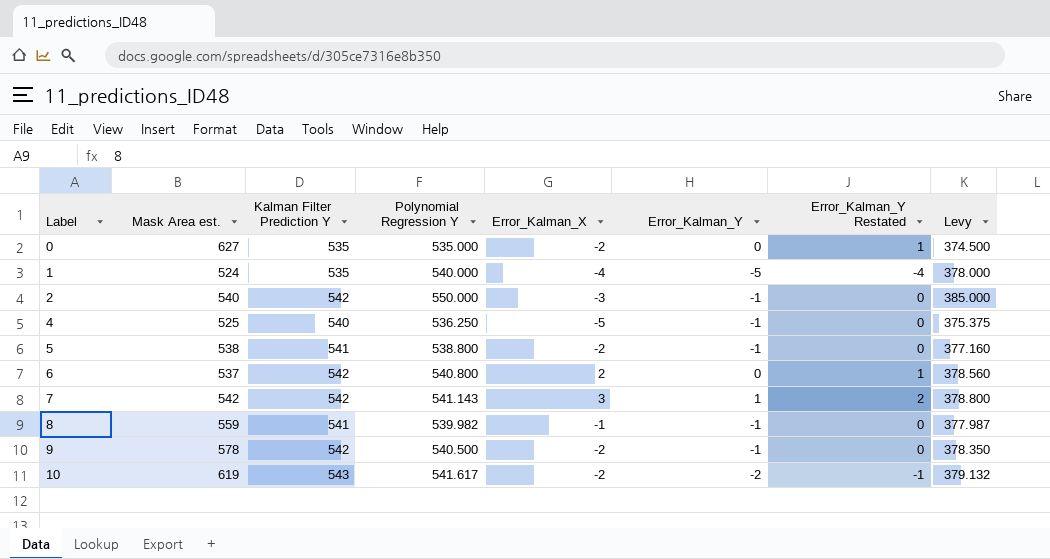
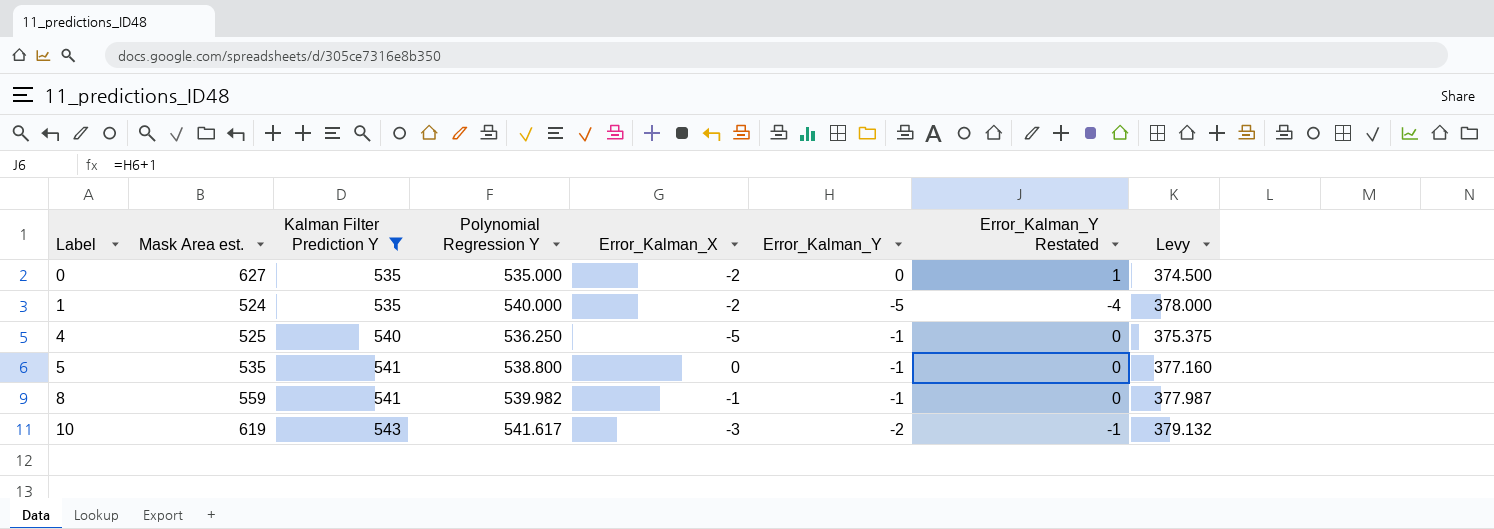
filter: none -> Kalman Filter Prediction Y != 542
1 | Error_Kalman_X: -4 -> -2
5 | Mask Area est.: 538 -> 535
5 | Error_Kalman_X: -2 -> 0
10 | Error_Kalman_X: -2 -> -3

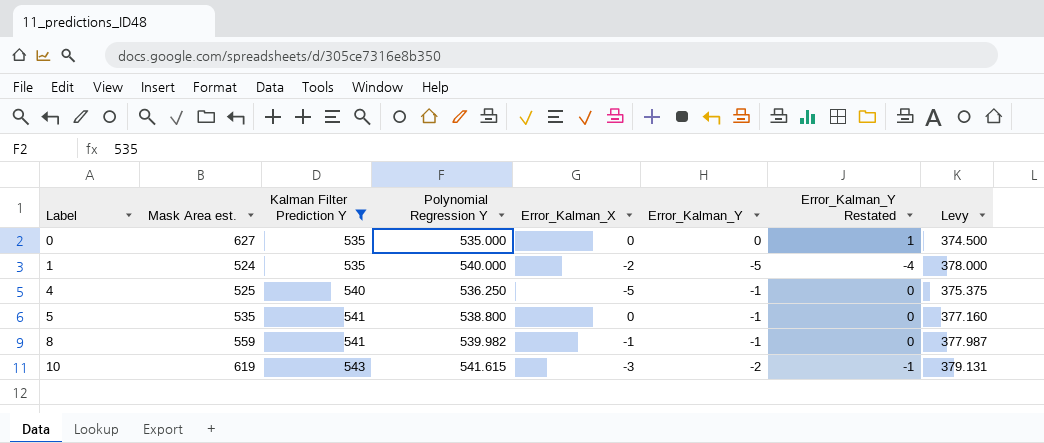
0 | Error_Kalman_X: -2 -> 0
10 | Polynomial Regression Y: 541.617 -> 541.615
10 | Levy: 379.132 -> 379.131

